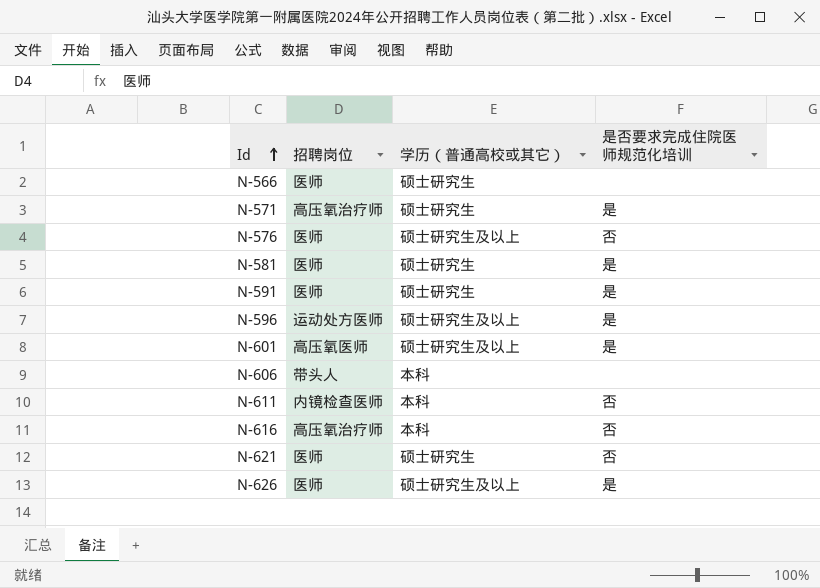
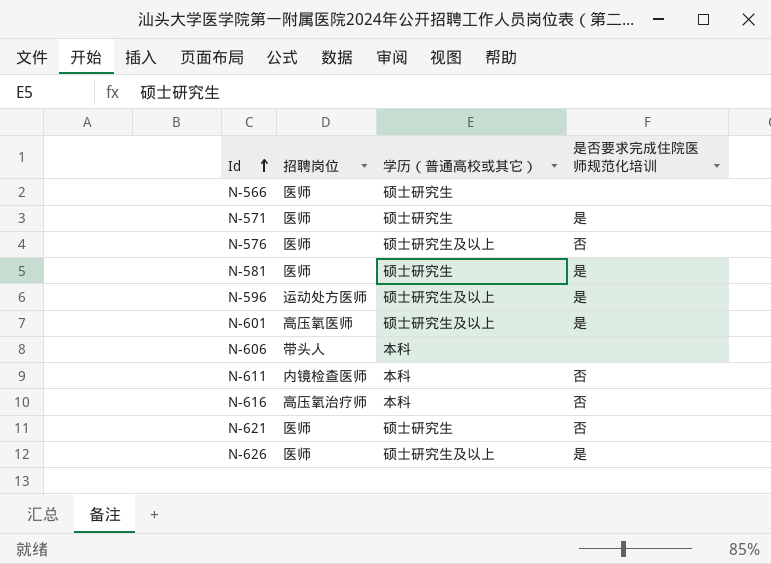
row N-591: 医师 | 硕士研究生 | 是 -> none
N-571 | 招聘岗位: 高压氧治疗师 -> 医师

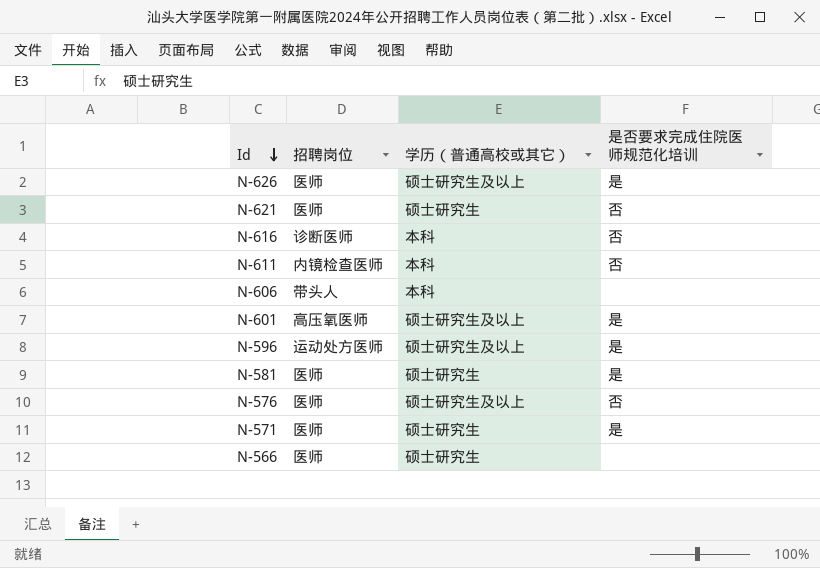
row order: Id ascending -> Id descending
N-616 | 招聘岗位: 高压氧治疗师 -> 诊断医师

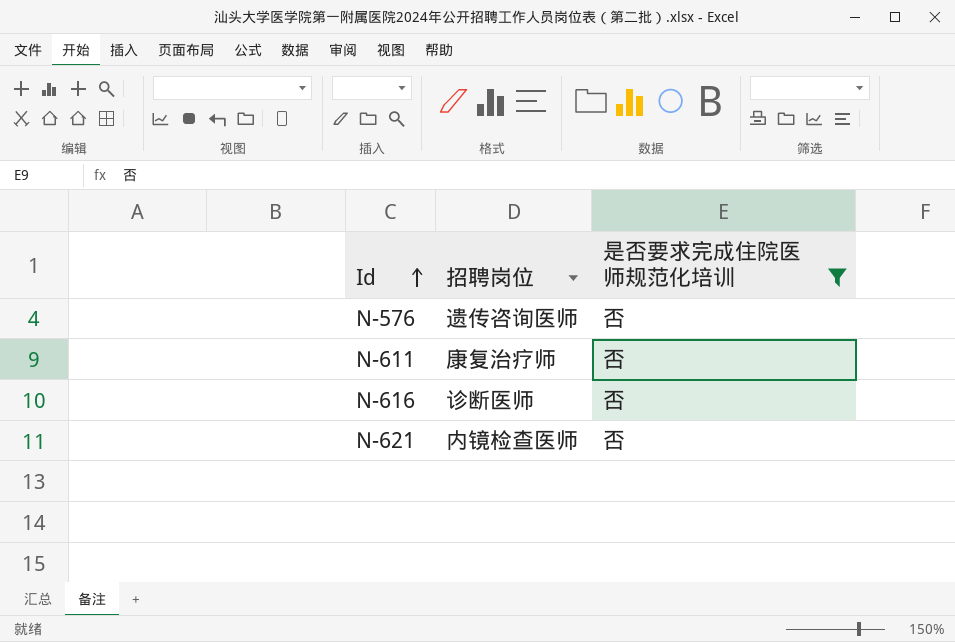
filter: none -> 是否要求完成住院医师规范化培训 = 否
row order: Id descending -> Id ascending
column 学历（普通高校或其它） | position: 3 -> none
N-576 | 招聘岗位: 医师 -> 遗传咨询医师
N-611 | 招聘岗位: 内镜检查医师 -> 康复治疗师
N-621 | 招聘岗位: 医师 -> 内镜检查医师

